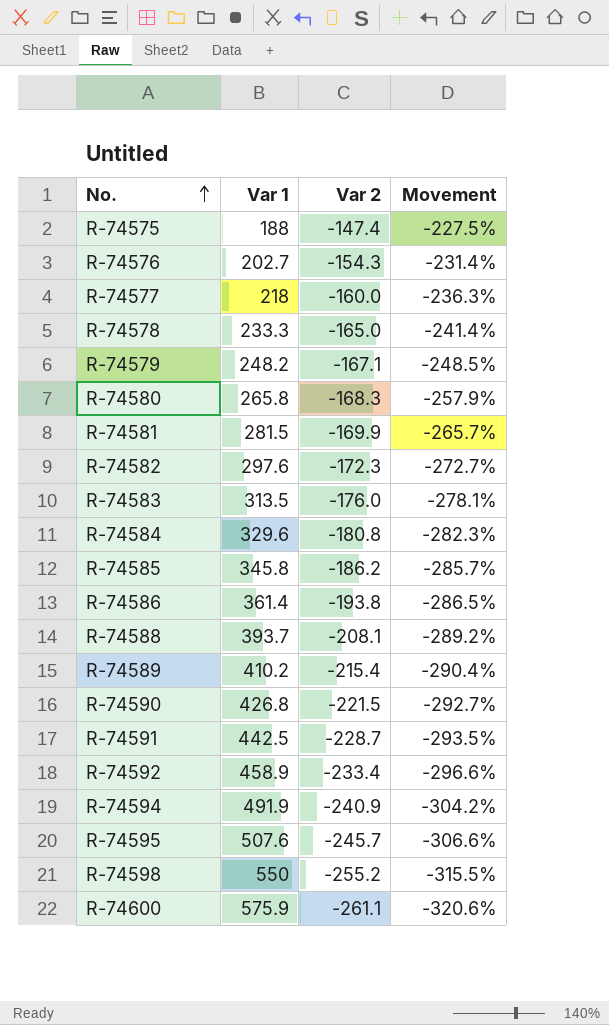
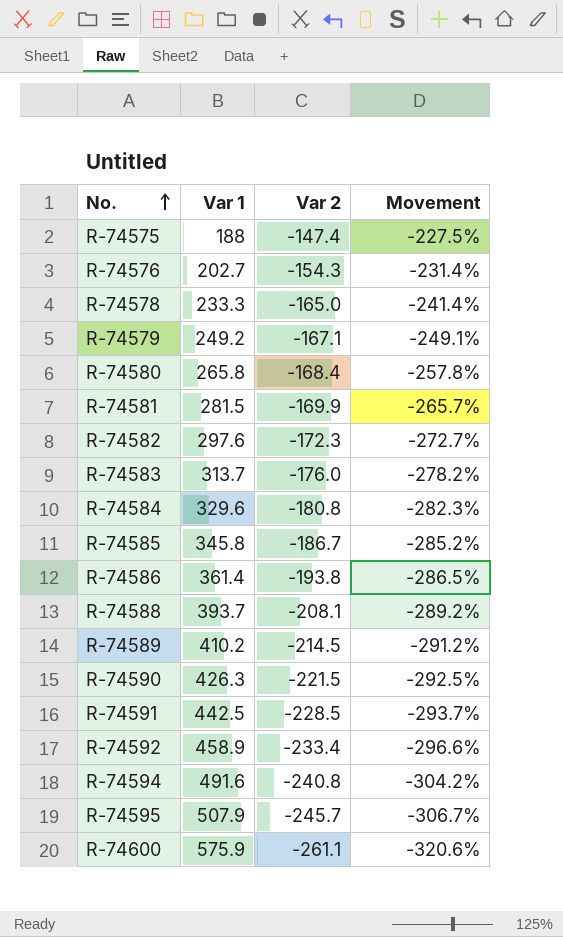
row R-74577: 218 | -160.0 | -236.3% -> none
row R-74598: 550 | -255.2 | -315.5% -> none
R-74579 | Var 1: 248.2 -> 249.2
R-74579 | Movement: -248.5% -> -249.1%
R-74580 | Var 2: -168.3 -> -168.4
R-74580 | Movement: -257.9% -> -257.8%
R-74583 | Var 1: 313.5 -> 313.7
R-74583 | Movement: -278.1% -> -278.2%
R-74585 | Var 2: -186.2 -> -186.7
R-74585 | Movement: -285.7% -> -285.2%
R-74589 | Var 2: -215.4 -> -214.5
R-74589 | Movement: -290.4% -> -291.2%
R-74590 | Var 1: 426.8 -> 426.3
R-74590 | Movement: -292.7% -> -292.5%
R-74591 | Var 2: -228.7 -> -228.5
R-74591 | Movement: -293.5% -> -293.7%
R-74594 | Var 1: 491.9 -> 491.6
R-74594 | Var 2: -240.9 -> -240.8
R-74595 | Var 1: 507.6 -> 507.9
R-74595 | Movement: -306.6% -> -306.7%

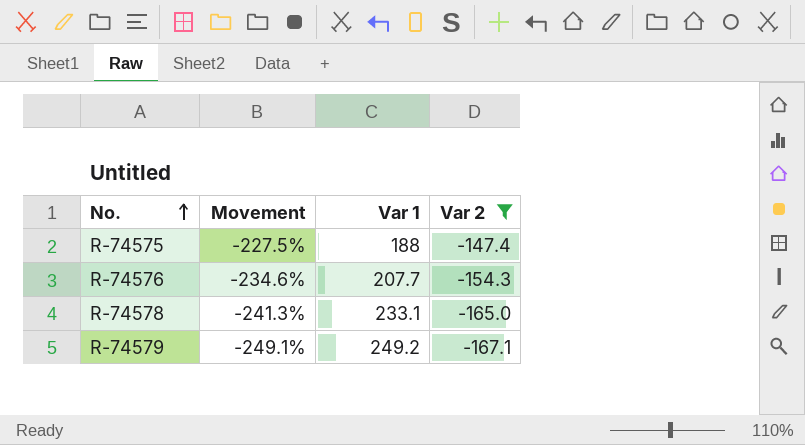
filter: none -> Var 2 >= -167.1
column Movement | position: 4 -> 2
R-74576 | Movement: -231.4% -> -234.6%
R-74576 | Var 1: 202.7 -> 207.7
R-74578 | Movement: -241.4% -> -241.3%
R-74578 | Var 1: 233.3 -> 233.1

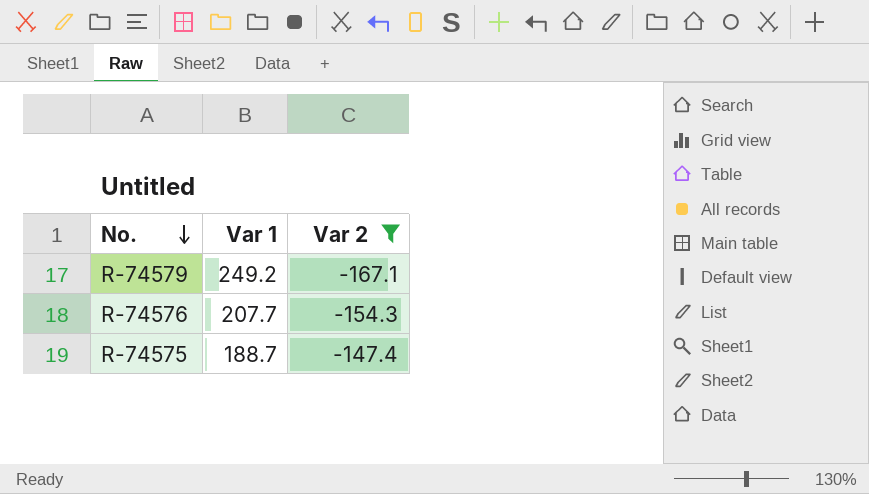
row order: No. ascending -> No. descending
column Movement | formula: ([Var 1] - [Var 2]) / [Var 2] -> none
row R-74578: -241.3% | 233.1 | -165.0 -> none
R-74575 | Var 1: 188 -> 188.7

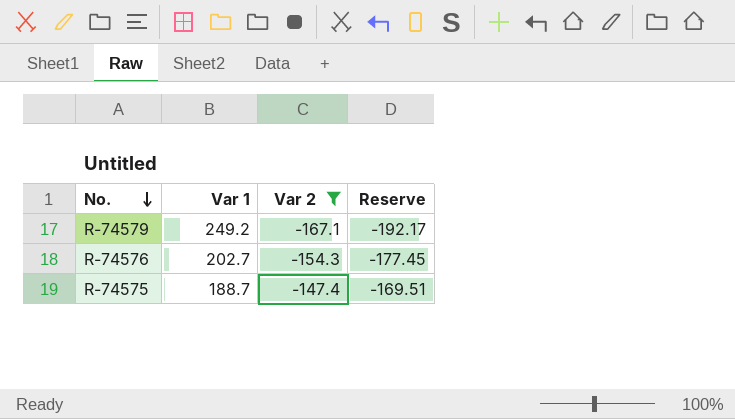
column Reserve | formula: none -> [Var 2] * 1.15
R-74576 | Var 1: 207.7 -> 202.7

